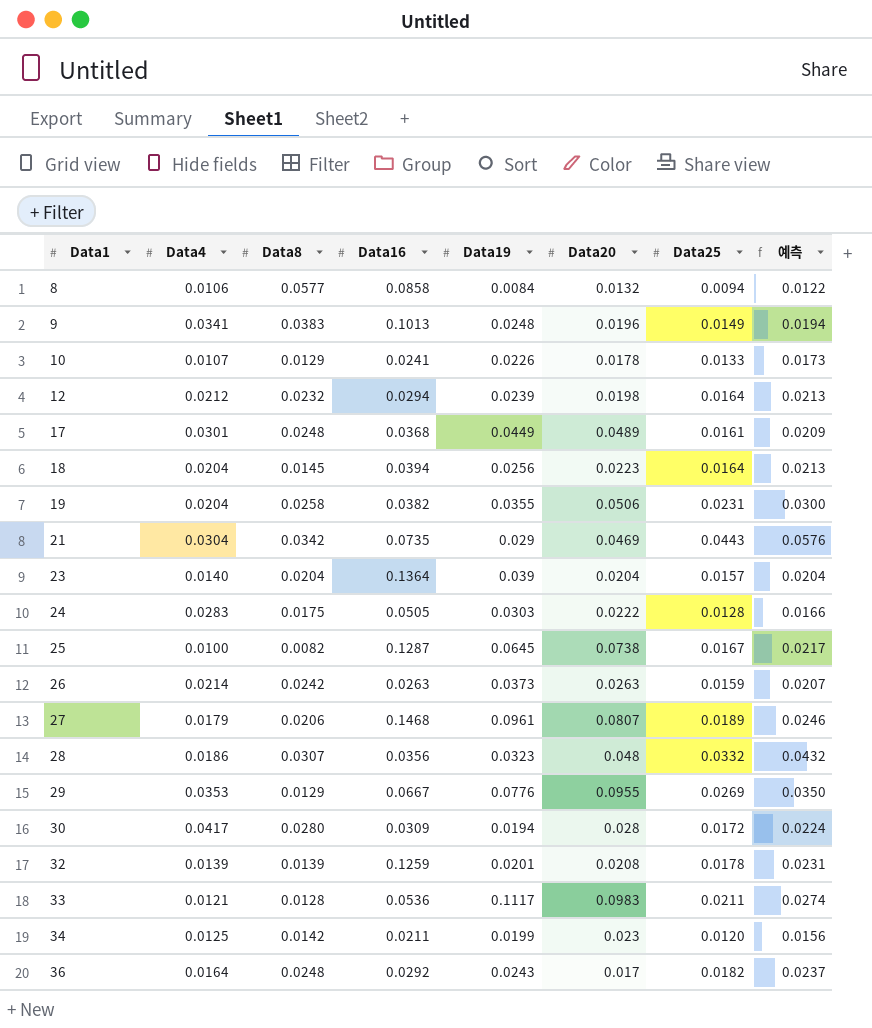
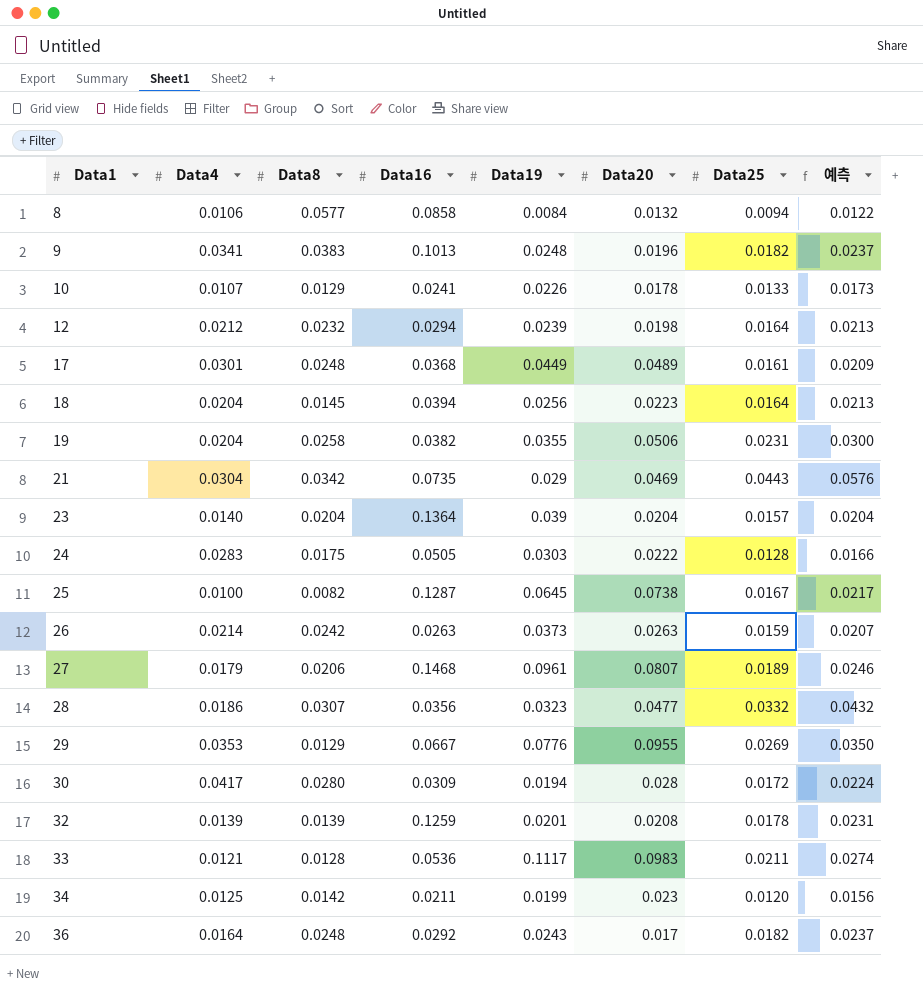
9 | Data25: 0.0149 -> 0.0182
9 | 예측: 0.0194 -> 0.0237
28 | Data20: 0.048 -> 0.0477

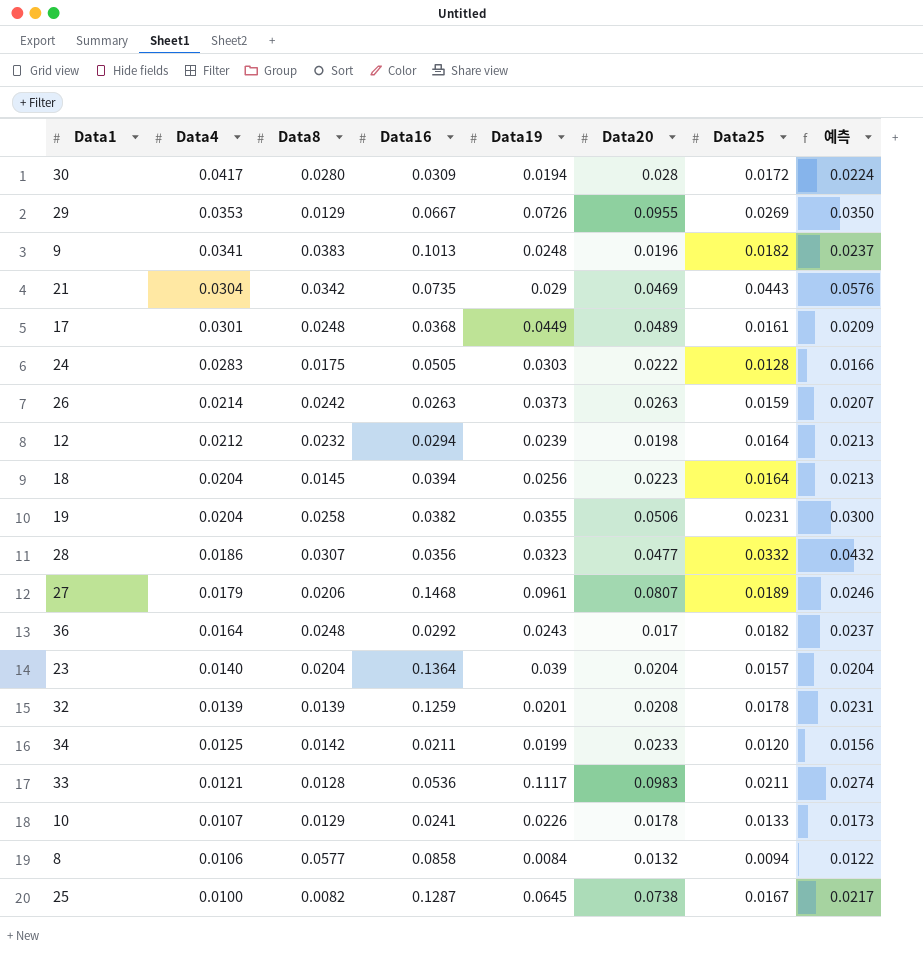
row order: Data1 ascending -> Data4 descending
29 | Data19: 0.0776 -> 0.0726
34 | Data20: 0.023 -> 0.0233

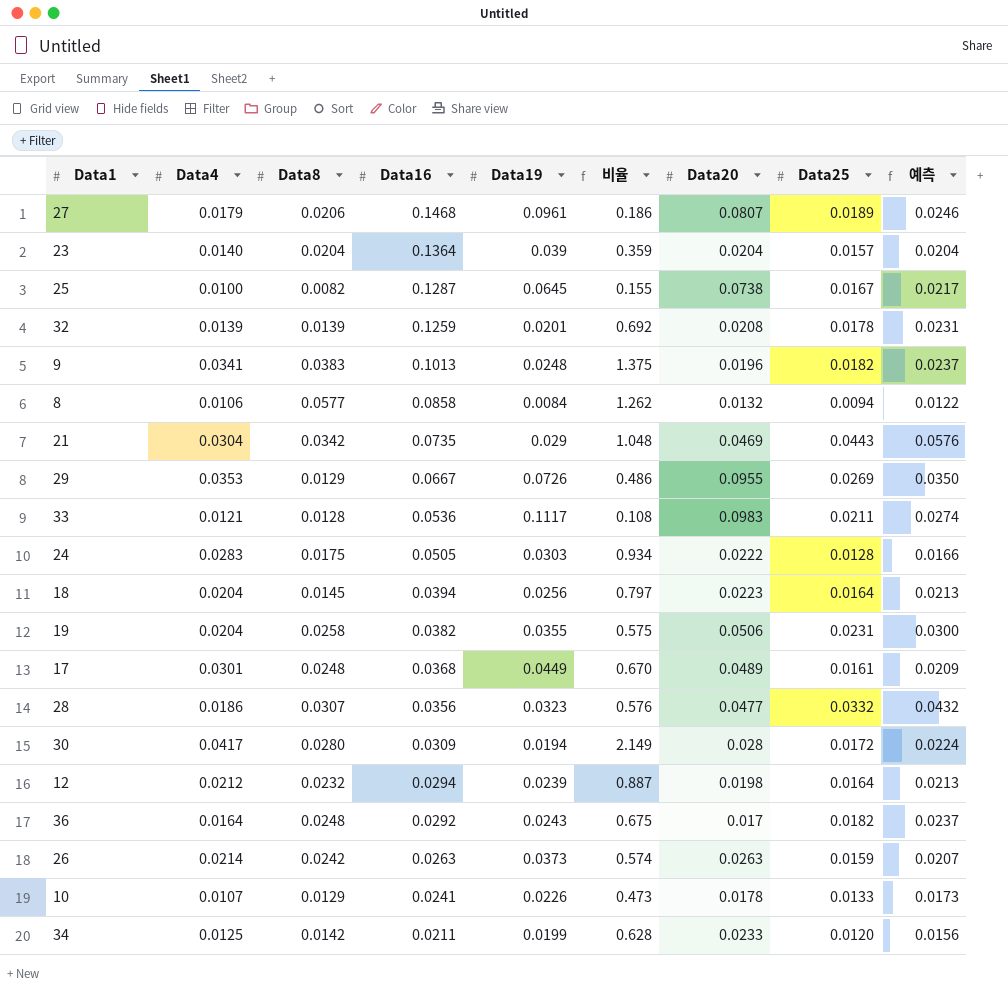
row order: Data4 descending -> Data16 descending
column 비율 | formula: none -> [Data4] / [Data19]

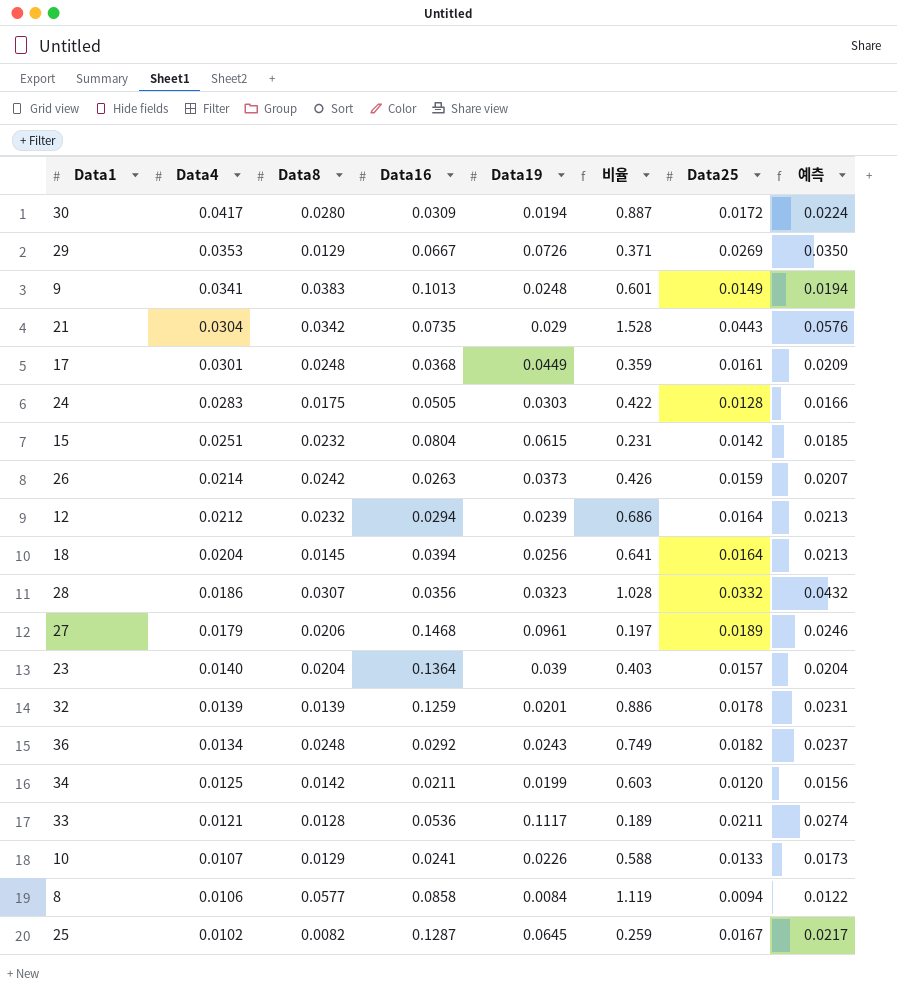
row order: Data16 descending -> Data4 descending
column Data20 | position: 7 -> none
column 비율 | formula: [Data4] / [Data19] -> [Data25] / [Data19]
row 19: 0.0204 | 0.0258 | 0.0382 | 0.0355 | 0.575 | 0.0506 | 0.0231 | 0.0300 -> none
9 | Data25: 0.0182 -> 0.0149
9 | 예측: 0.0237 -> 0.0194
row 15: none -> 0.0251 | 0.0232 | 0.0804 | 0.0615 | 0.231 | 0.0142 | 0.0185
36 | Data4: 0.0164 -> 0.0134
25 | Data4: 0.0100 -> 0.0102

